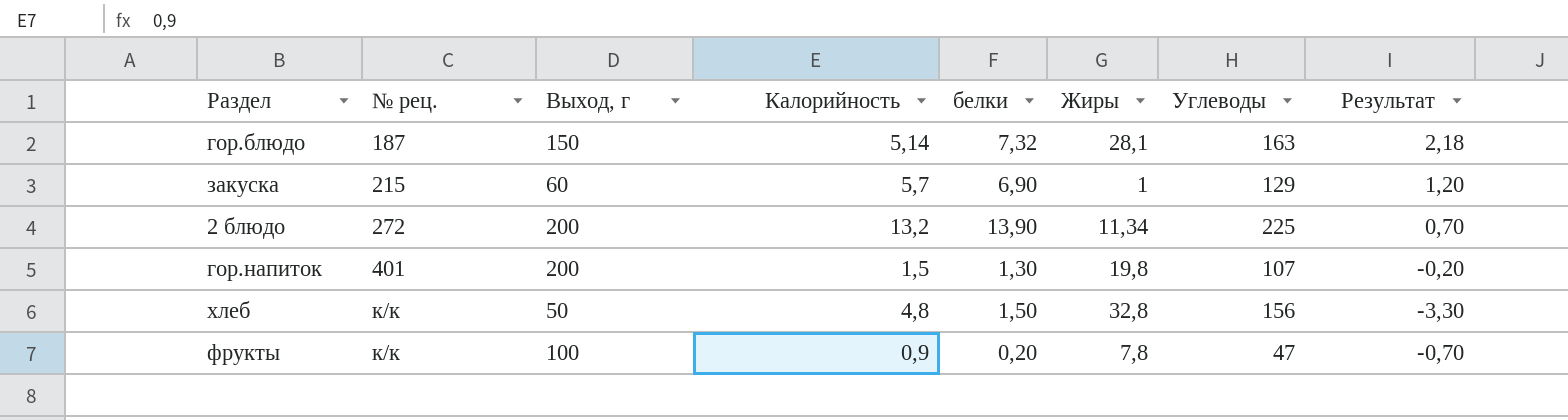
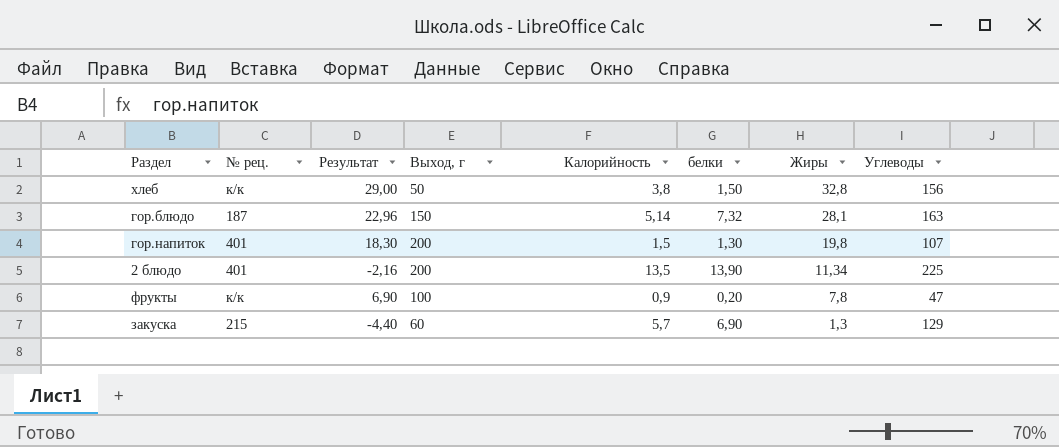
row order: № рец. ascending -> Жиры descending
column Результат | formula: [белки] - [Калорийность] -> [Жиры] - [Калорийность]
column Результат | position: 8 -> 3
хлеб | Калорийность: 4,8 -> 3,8
2 блюдо | № рец.: 272 -> 401
2 блюдо | Калорийность: 13,2 -> 13,5
закуска | Жиры: 1 -> 1,3

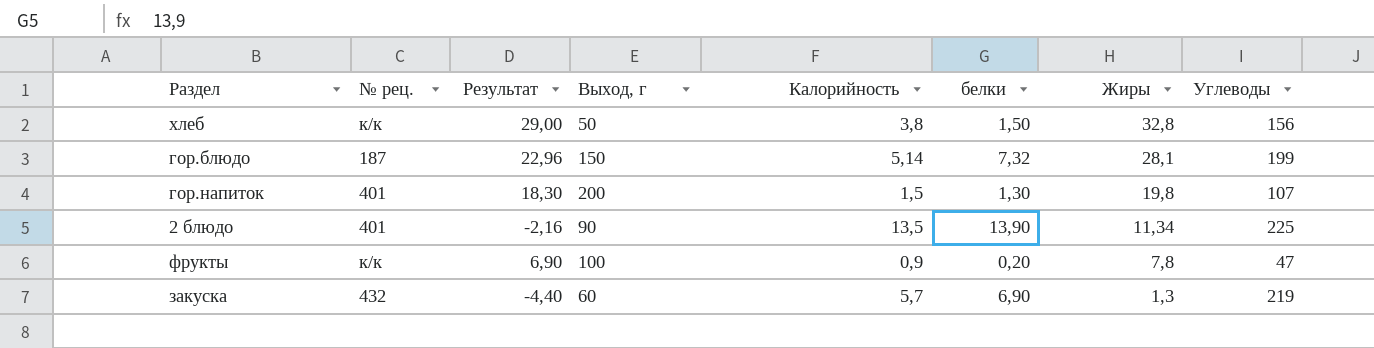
гор.блюдо | Углеводы: 163 -> 199
2 блюдо | Выход, г: 200 -> 90
закуска | № рец.: 215 -> 432
закуска | Углеводы: 129 -> 219

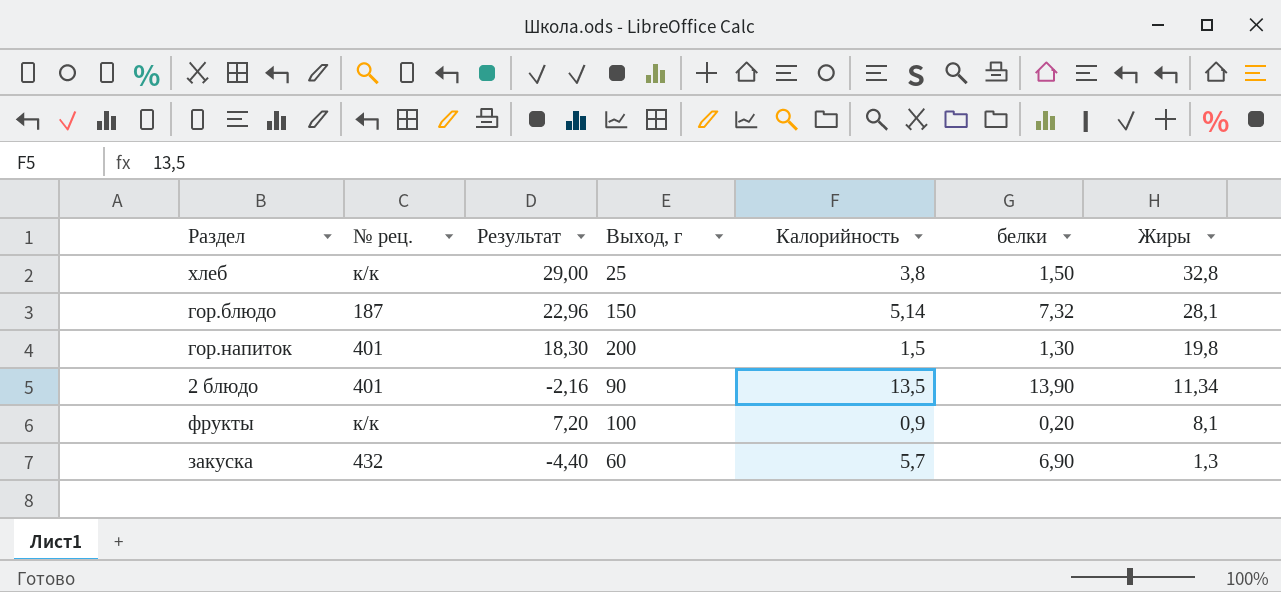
column Углеводы | position: 8 -> none
хлеб | Выход, г: 50 -> 25
фрукты | Результат: 6,90 -> 7,20
фрукты | Жиры: 7,8 -> 8,1

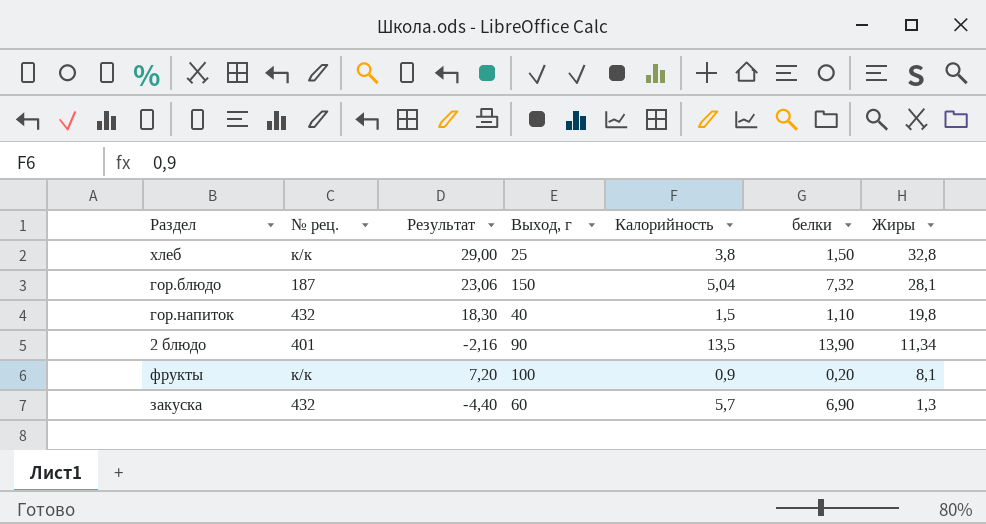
гор.блюдо | Результат: 22,96 -> 23,06
гор.блюдо | Калорийность: 5,14 -> 5,04
гор.напиток | № рец.: 401 -> 432
гор.напиток | Выход, г: 200 -> 40
гор.напиток | белки: 1,30 -> 1,10

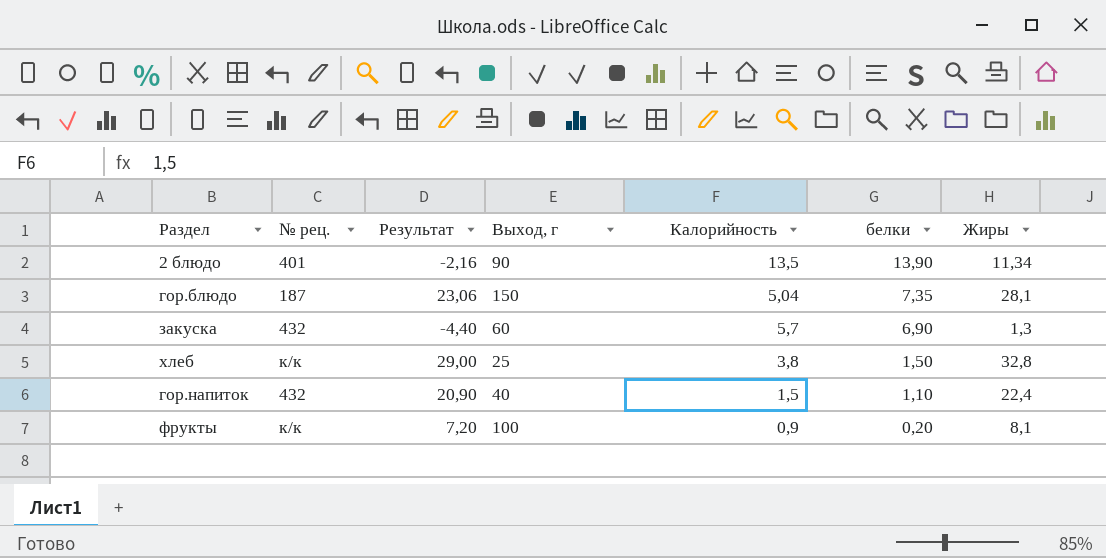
row order: Жиры descending -> белки descending
гор.блюдо | белки: 7,32 -> 7,35
гор.напиток | Результат: 18,30 -> 20,90
гор.напиток | Жиры: 19,8 -> 22,4

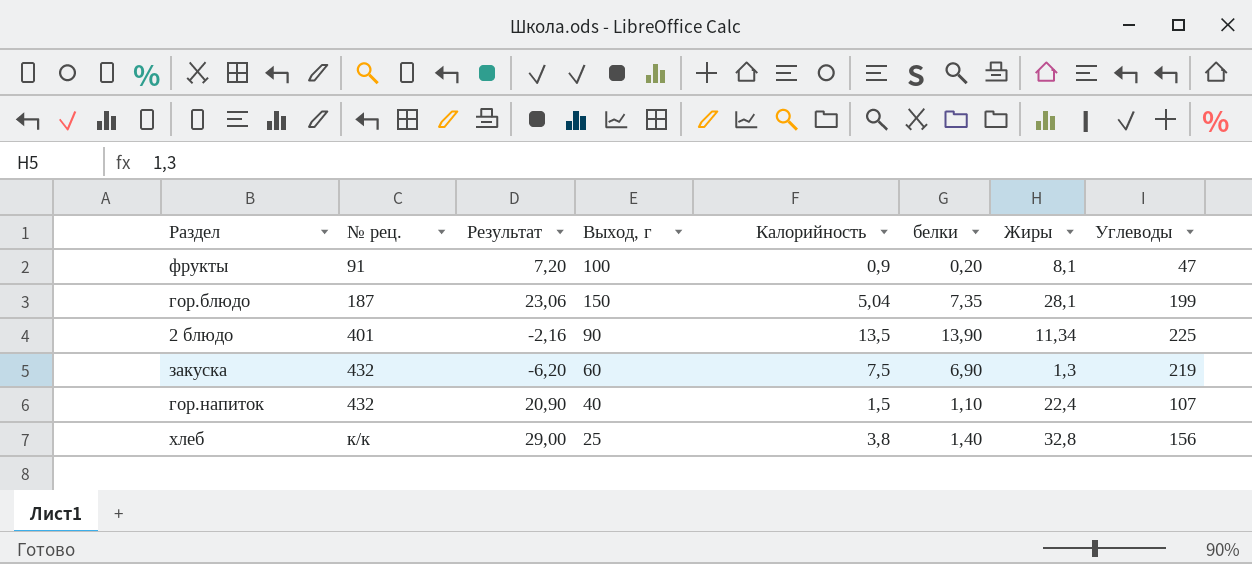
row order: белки descending -> № рец. ascending
column Углеводы | position: none -> 8
фрукты | № рец.: к/к -> 91
закуска | Результат: -4,40 -> -6,20
закуска | Калорийность: 5,7 -> 7,5
хлеб | белки: 1,50 -> 1,40

